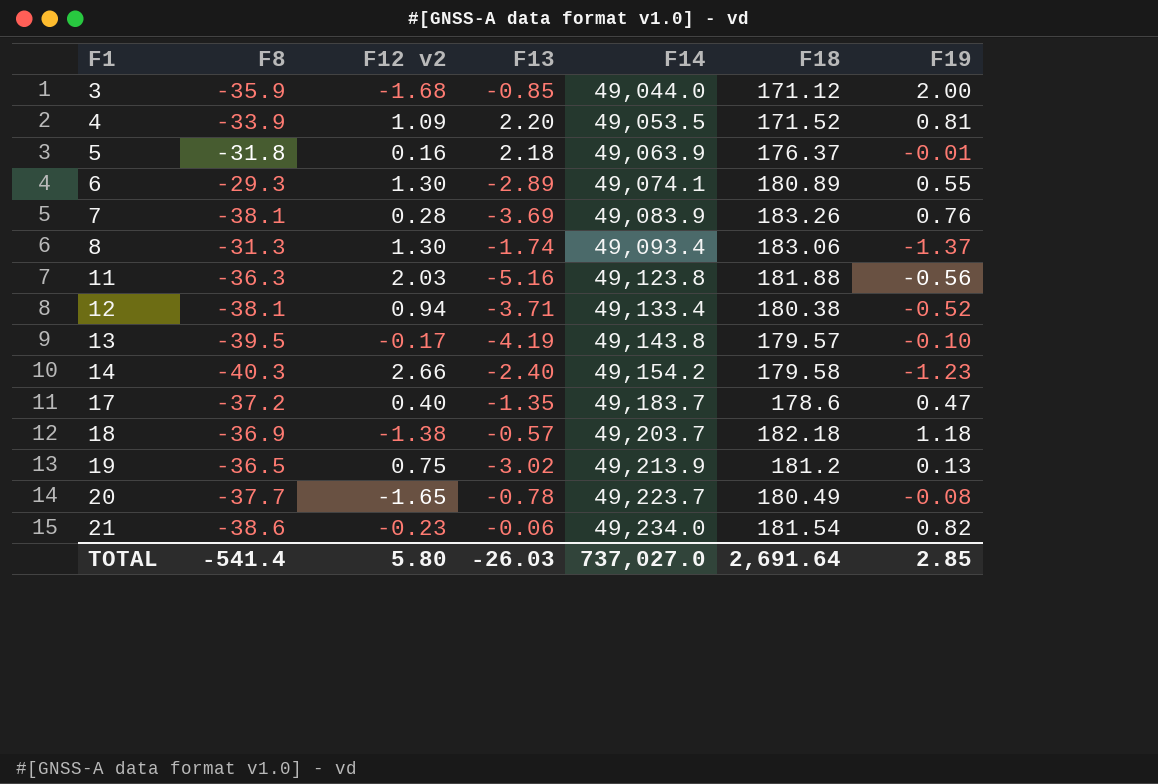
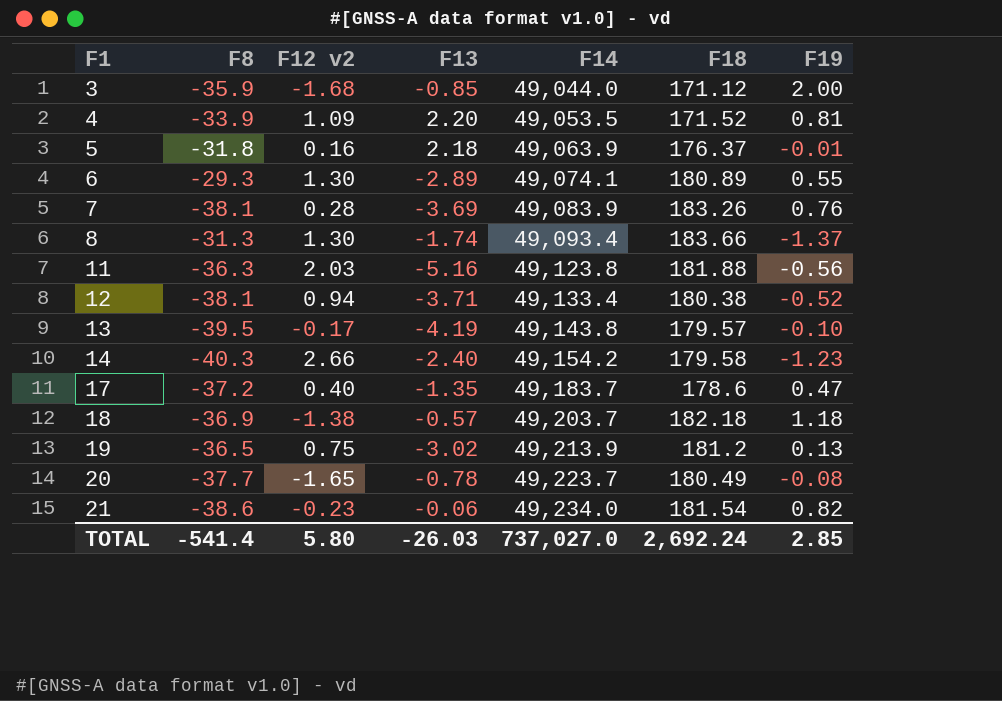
8 | F18: 183.06 -> 183.66
TOTAL | F18: 2,691.64 -> 2,692.24

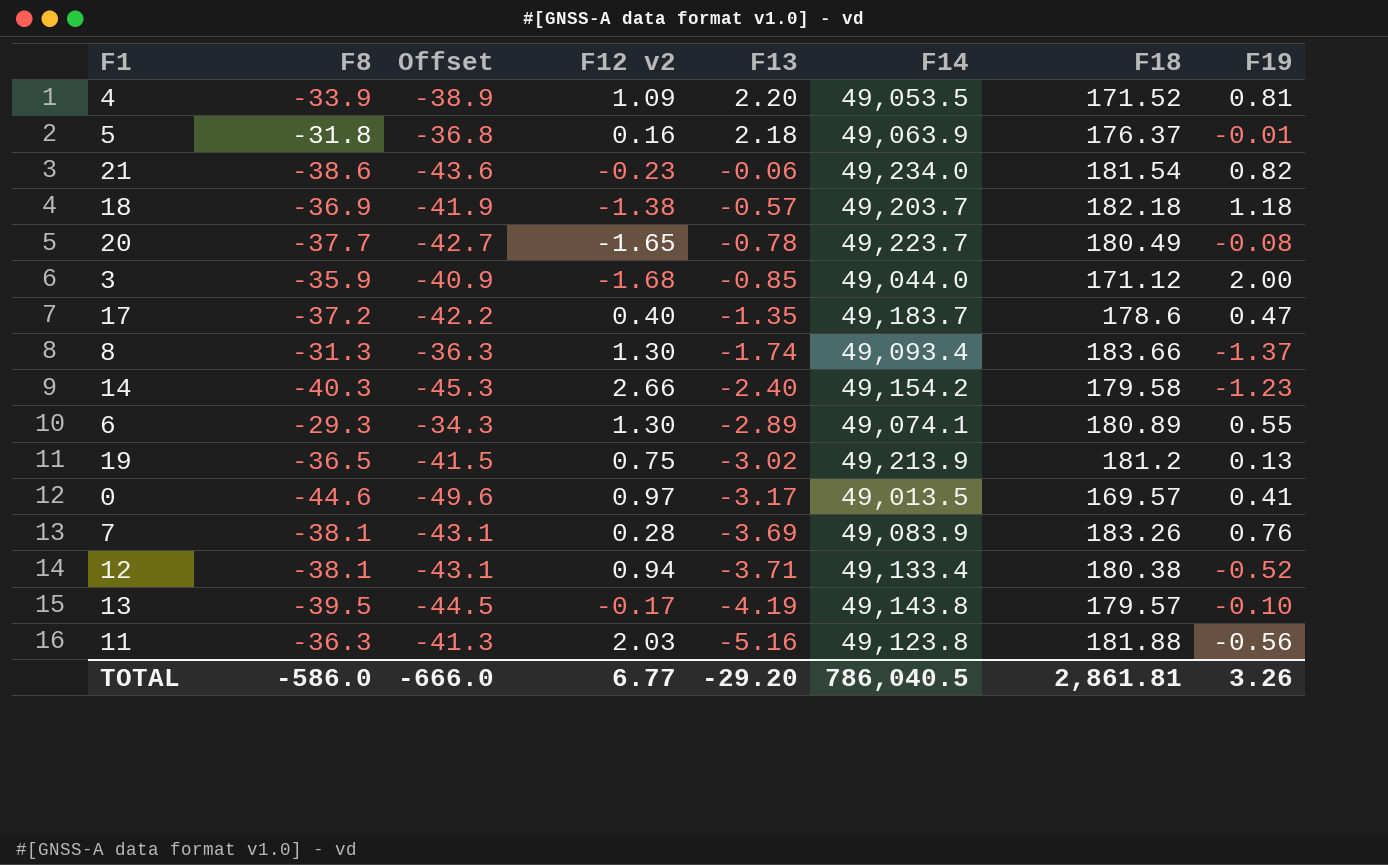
row order: F1 ascending -> F13 descending
column Offset | formula: none -> [F8] - 5
row 0: none -> -44.6 | -49.6 | 0.97 | -3.17 | 49,013.5 | 169.57 | 0.41
TOTAL | F8: -541.4 -> -586.0
TOTAL | F12 v2: 5.80 -> 6.77
TOTAL | F13: -26.03 -> -29.20
TOTAL | F14: 737,027.0 -> 786,040.5
TOTAL | F18: 2,692.24 -> 2,861.81
TOTAL | F19: 2.85 -> 3.26

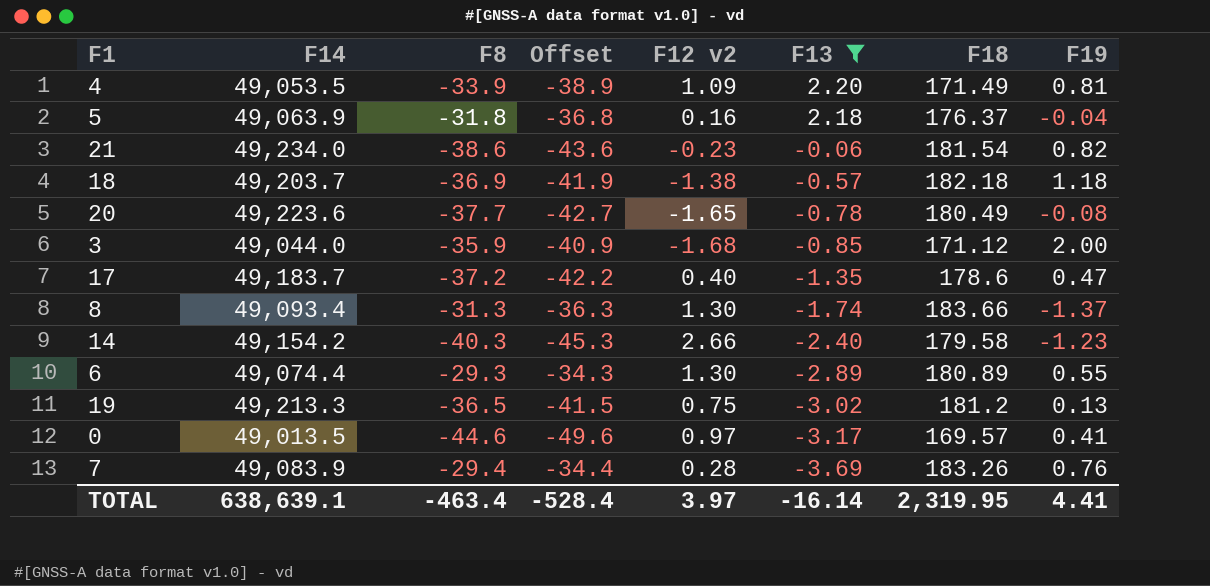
filter: none -> F13 >= -3.69
column F14 | position: 6 -> 2
4 | F18: 171.52 -> 171.49
5 | F19: -0.01 -> -0.04
20 | F14: 49,223.7 -> 49,223.6
6 | F14: 49,074.1 -> 49,074.4
19 | F14: 49,213.9 -> 49,213.3
7 | F8: -38.1 -> -29.4
7 | Offset: -43.1 -> -34.4
TOTAL | F14: 786,040.5 -> 638,639.1
TOTAL | F8: -586.0 -> -463.4
TOTAL | Offset: -666.0 -> -528.4
TOTAL | F12 v2: 6.77 -> 3.97
TOTAL | F13: -29.20 -> -16.14
TOTAL | F18: 2,861.81 -> 2,319.95
TOTAL | F19: 3.26 -> 4.41

